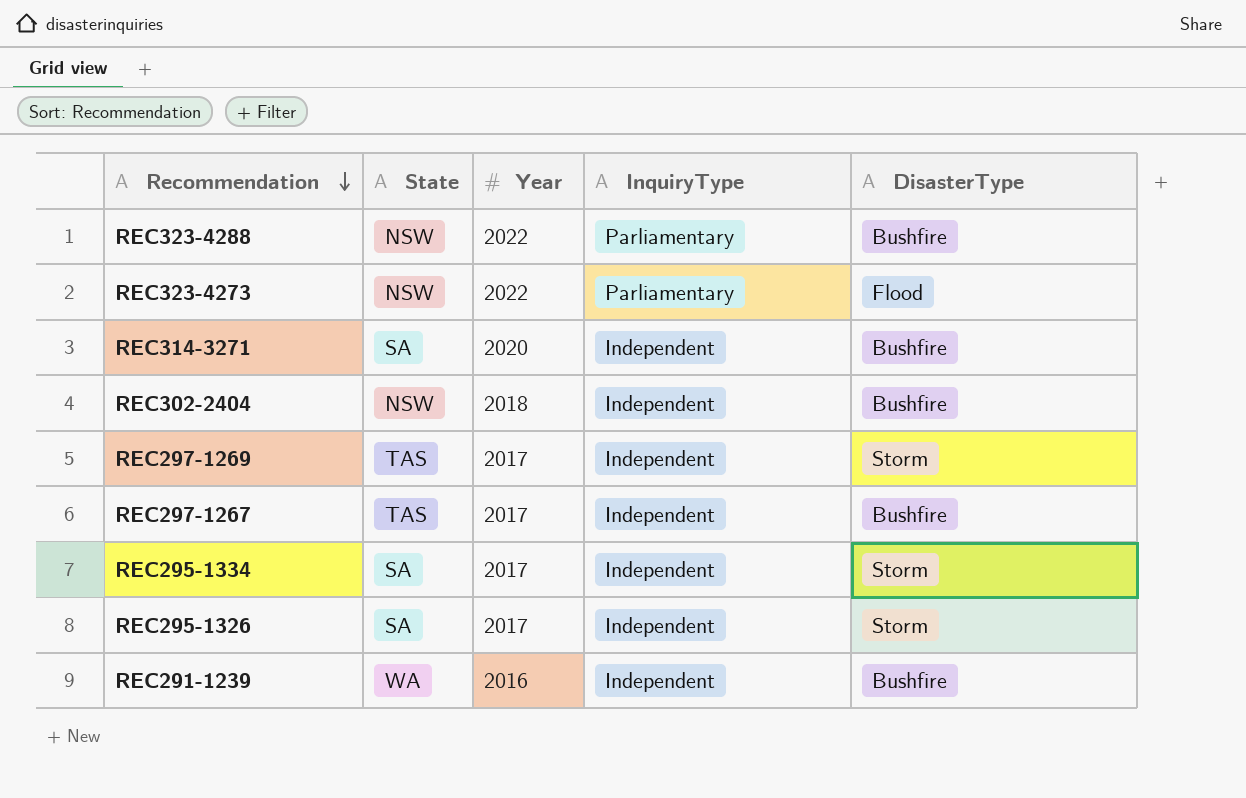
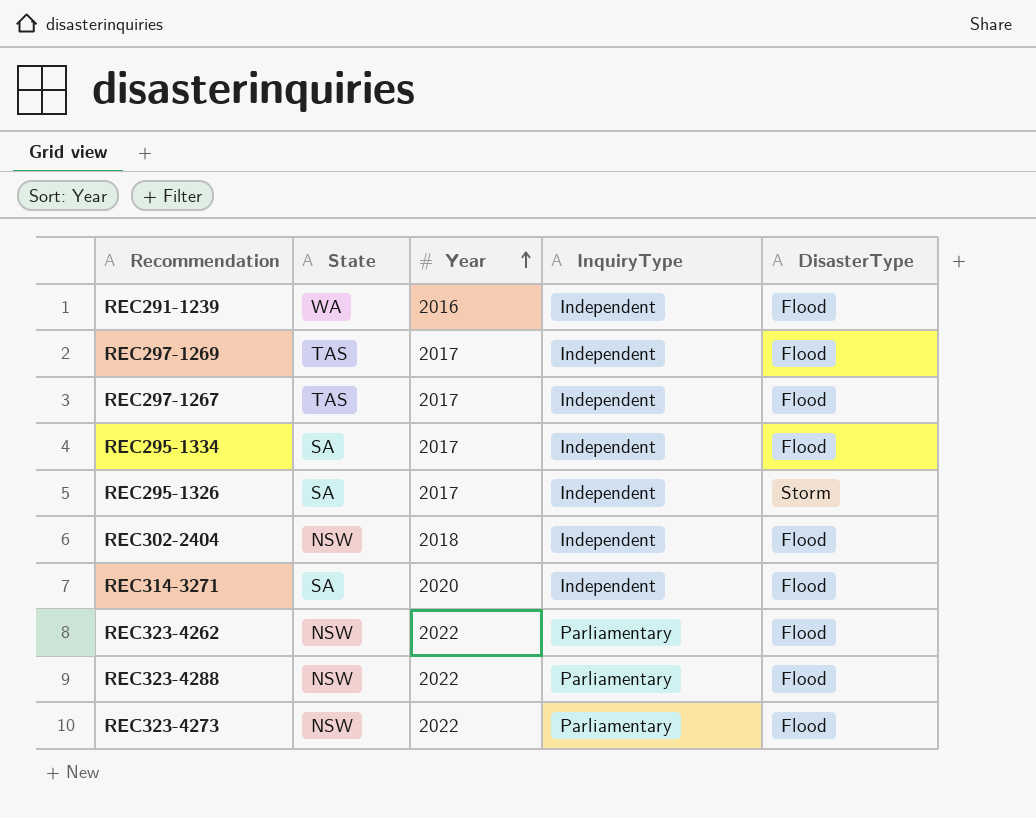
row order: Recommendation descending -> Year ascending
REC291-1239 | DisasterType: Bushfire -> Flood
REC297-1269 | DisasterType: Storm -> Flood
REC297-1267 | DisasterType: Bushfire -> Flood
REC295-1334 | DisasterType: Storm -> Flood
REC302-2404 | DisasterType: Bushfire -> Flood
REC314-3271 | DisasterType: Bushfire -> Flood
row REC323-4262: none -> NSW | 2022 | Parliamentary | Flood
REC323-4288 | DisasterType: Bushfire -> Flood

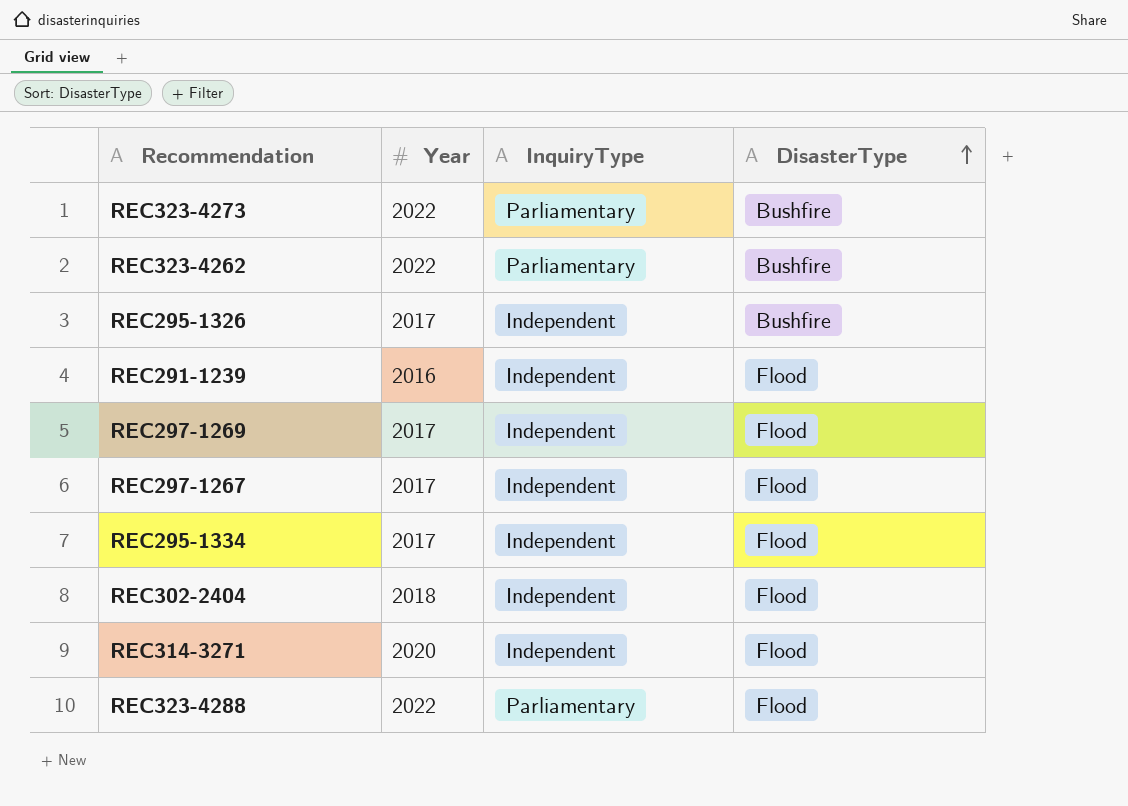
row order: Year ascending -> DisasterType ascending
column State | position: 2 -> none
REC323-4273 | DisasterType: Flood -> Bushfire
REC323-4262 | DisasterType: Flood -> Bushfire
REC295-1326 | DisasterType: Storm -> Bushfire

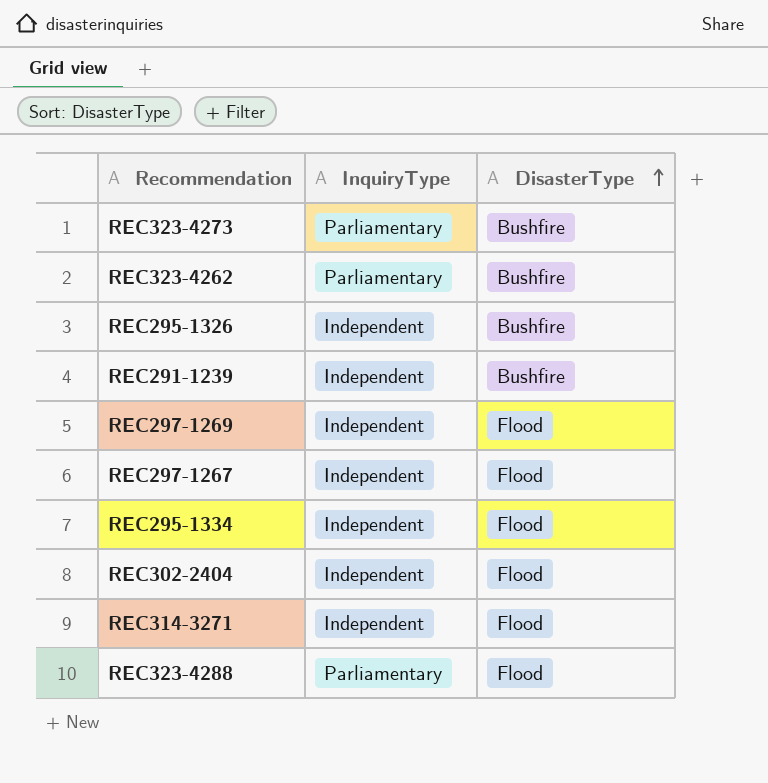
column Year | position: 2 -> none
REC291-1239 | DisasterType: Flood -> Bushfire

